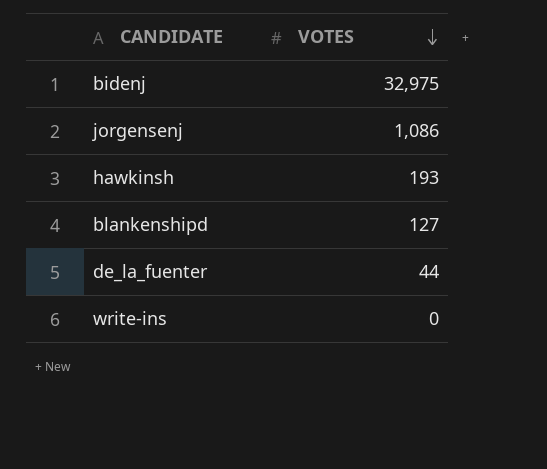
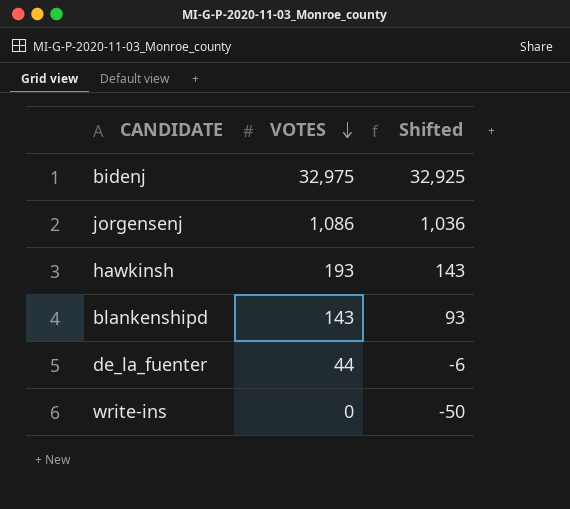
column Shifted | formula: none -> [VOTES] - 50
blankenshipd | VOTES: 127 -> 143

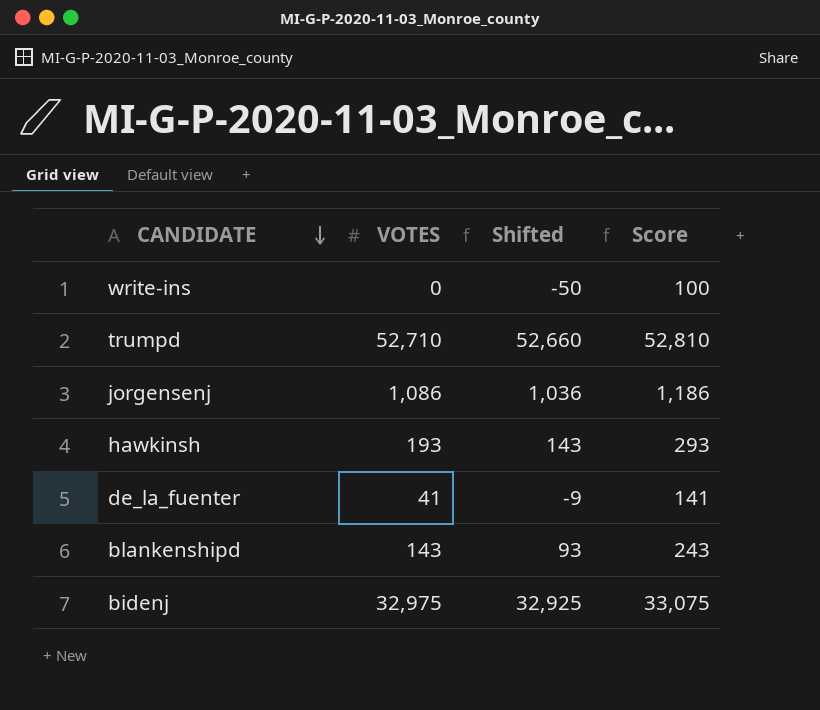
row order: VOTES descending -> CANDIDATE descending
column Score | formula: none -> [VOTES] + 100
row trumpd: none -> 52,710 | 52,660 | 52,810
de_la_fuenter | VOTES: 44 -> 41
de_la_fuenter | Shifted: -6 -> -9

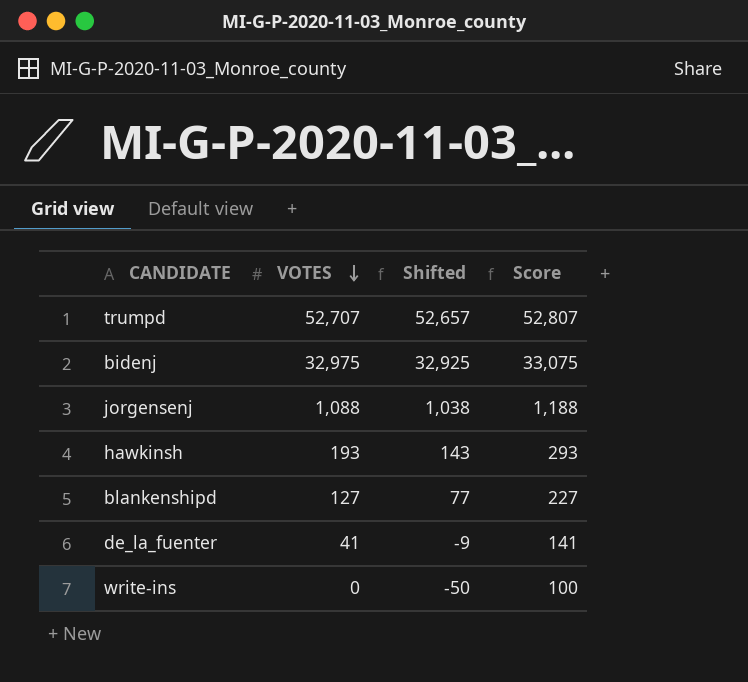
row order: CANDIDATE descending -> VOTES descending
trumpd | VOTES: 52,710 -> 52,707
trumpd | Shifted: 52,660 -> 52,657
trumpd | Score: 52,810 -> 52,807
jorgensenj | VOTES: 1,086 -> 1,088
jorgensenj | Shifted: 1,036 -> 1,038
jorgensenj | Score: 1,186 -> 1,188
blankenshipd | VOTES: 143 -> 127
blankenshipd | Shifted: 93 -> 77
blankenshipd | Score: 243 -> 227

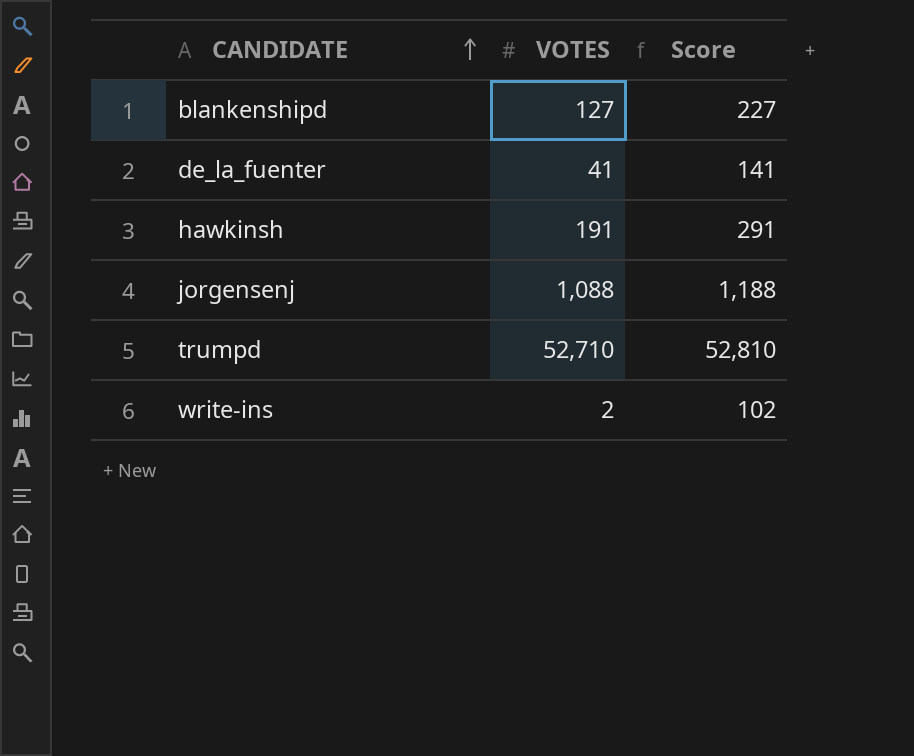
row order: VOTES descending -> CANDIDATE ascending
column Shifted | formula: [VOTES] - 50 -> none
row bidenj: 32,975 | 32,925 | 33,075 -> none
hawkinsh | VOTES: 193 -> 191
hawkinsh | Score: 293 -> 291
trumpd | VOTES: 52,707 -> 52,710
trumpd | Score: 52,807 -> 52,810
write-ins | VOTES: 0 -> 2
write-ins | Score: 100 -> 102

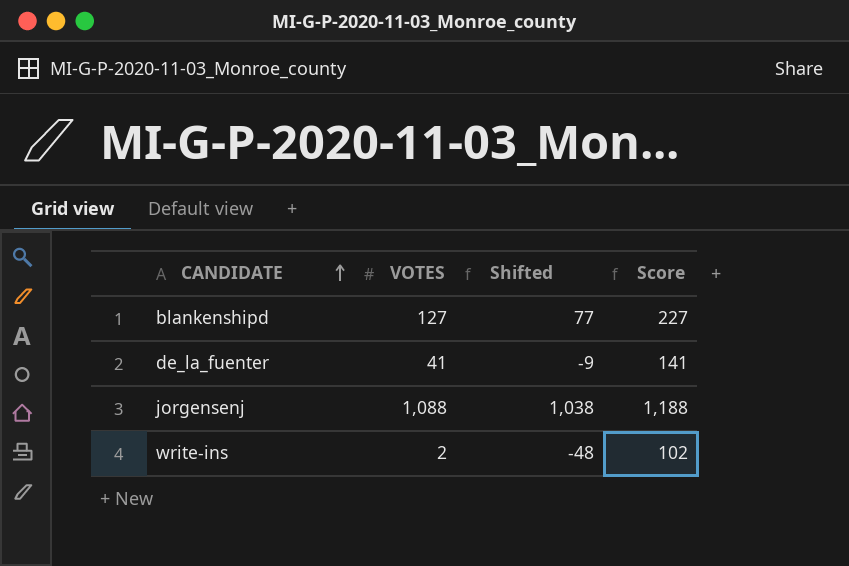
column Shifted | formula: none -> [VOTES] - 50
row hawkinsh: 191 | 291 -> none
row trumpd: 52,710 | 52,810 -> none

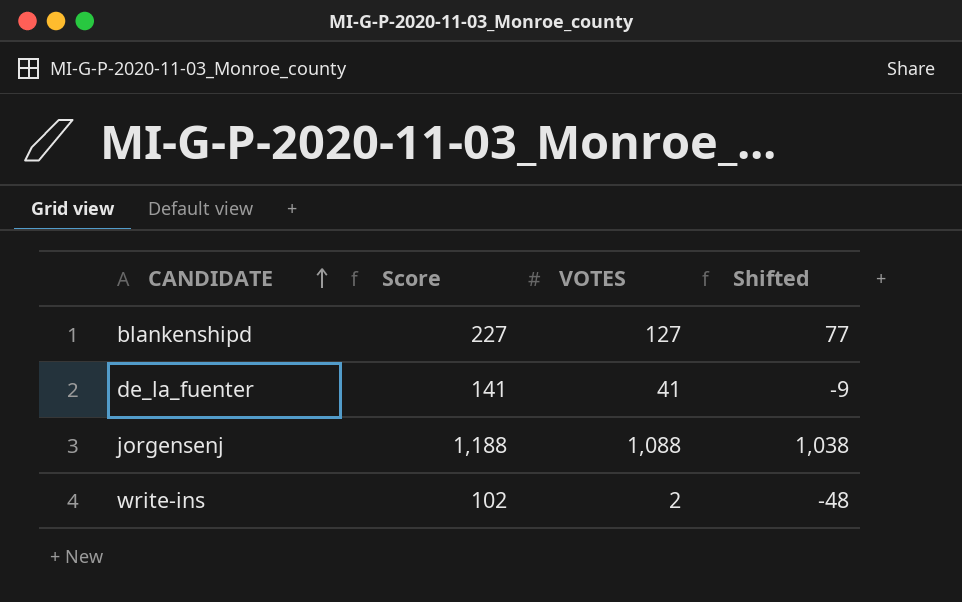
column Score | position: 4 -> 2

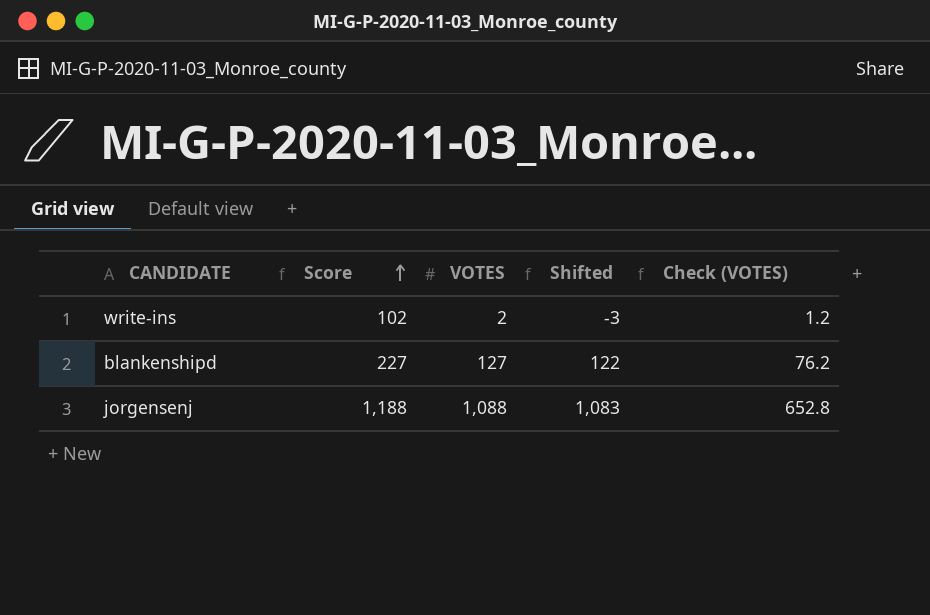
row order: CANDIDATE ascending -> Score ascending
column Shifted | formula: [VOTES] - 50 -> [VOTES] - 5
column Check (VOTES) | formula: none -> [VOTES] * 0.6
row de_la_fuenter: 141 | 41 | -9 -> none

